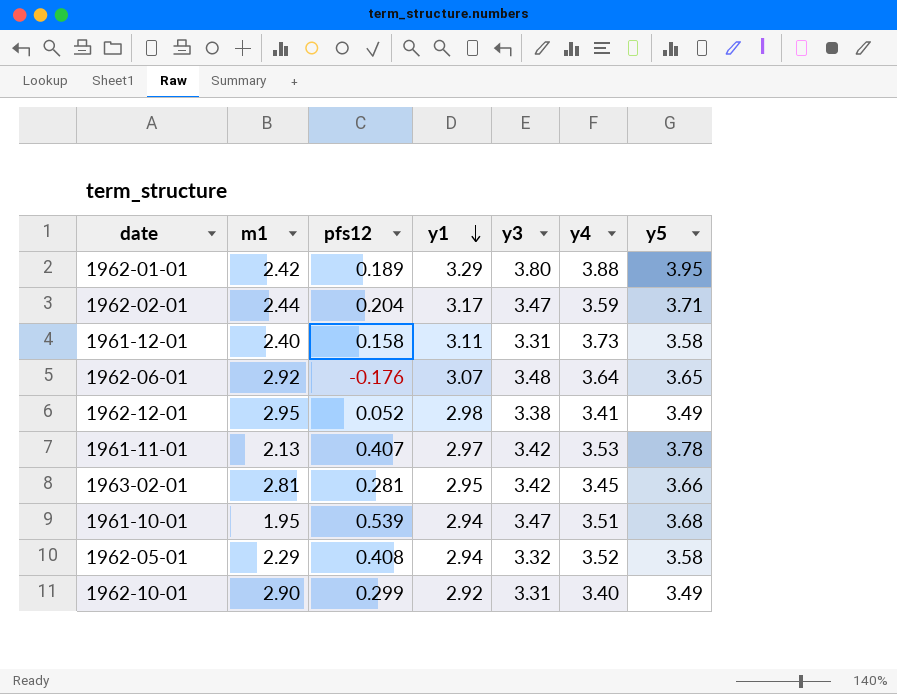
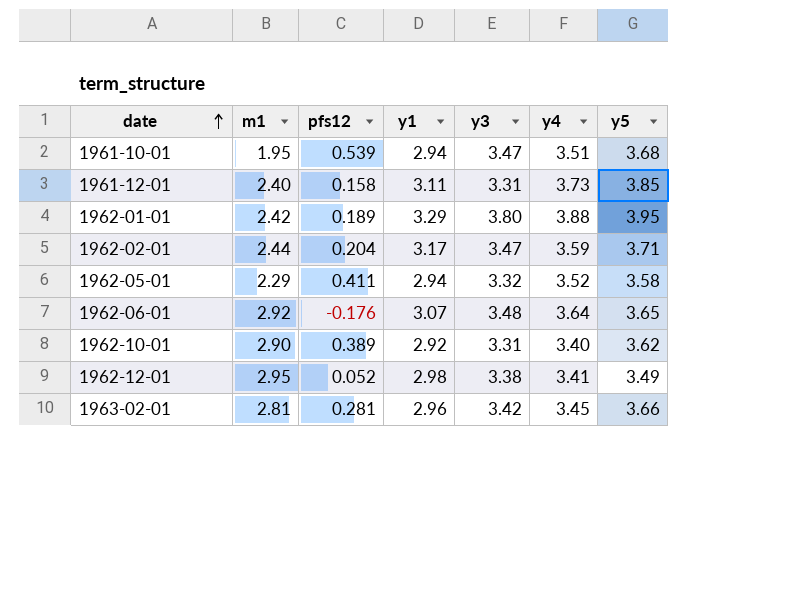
row order: y1 descending -> date ascending
row 1961-11-01: 2.13 | 0.407 | 2.97 | 3.42 | 3.53 | 3.78 -> none
1961-12-01 | y5: 3.58 -> 3.85
1962-05-01 | pfs12: 0.408 -> 0.411
1962-10-01 | pfs12: 0.299 -> 0.389
1962-10-01 | y5: 3.49 -> 3.62
1963-02-01 | y1: 2.95 -> 2.96

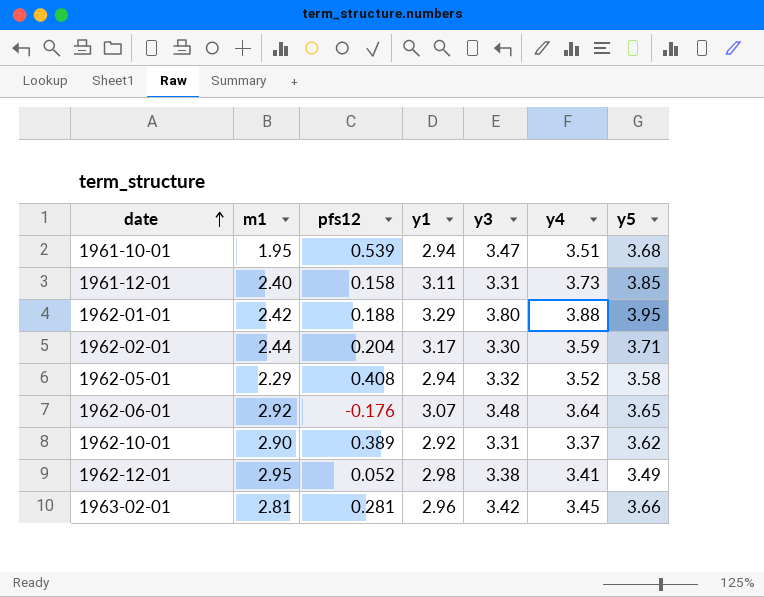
1962-01-01 | pfs12: 0.189 -> 0.188
1962-02-01 | y3: 3.47 -> 3.30
1962-05-01 | pfs12: 0.411 -> 0.408
1962-10-01 | y4: 3.40 -> 3.37

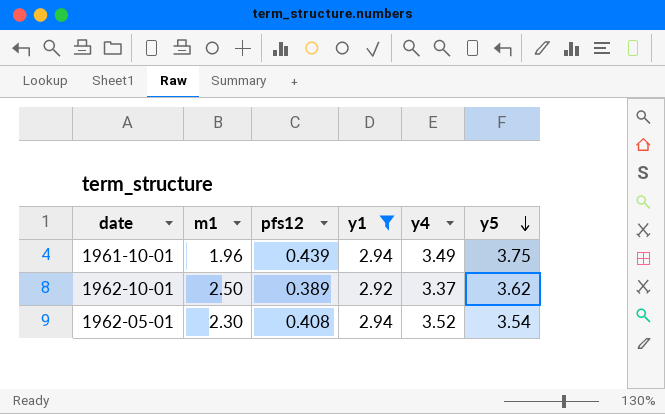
filter: none -> y1 <= 2.94
row order: date ascending -> y5 descending
column y3 | position: 5 -> none
1961-10-01 | m1: 1.95 -> 1.96
1961-10-01 | pfs12: 0.539 -> 0.439
1961-10-01 | y4: 3.51 -> 3.49
1961-10-01 | y5: 3.68 -> 3.75
1962-10-01 | m1: 2.90 -> 2.50
1962-05-01 | m1: 2.29 -> 2.30
1962-05-01 | y5: 3.58 -> 3.54

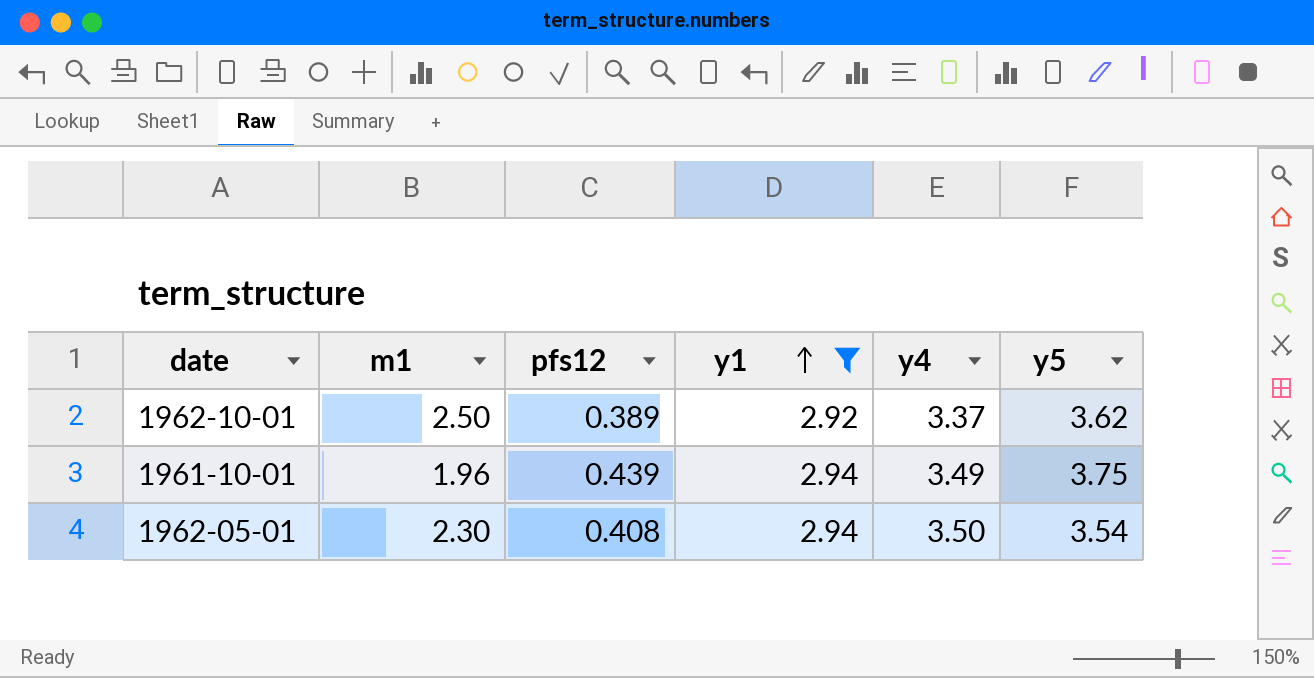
row order: y5 descending -> y1 ascending
1962-05-01 | y4: 3.52 -> 3.50

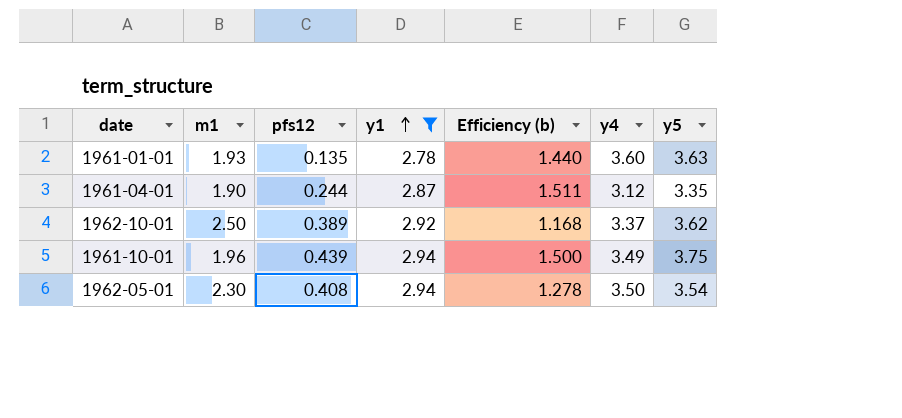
column Efficiency (b) | formula: none -> [y1] / [m1]
row 1961-01-01: none -> 1.93 | 0.135 | 2.78 | 1.440 | 3.60 | 3.63
row 1961-04-01: none -> 1.90 | 0.244 | 2.87 | 1.511 | 3.12 | 3.35

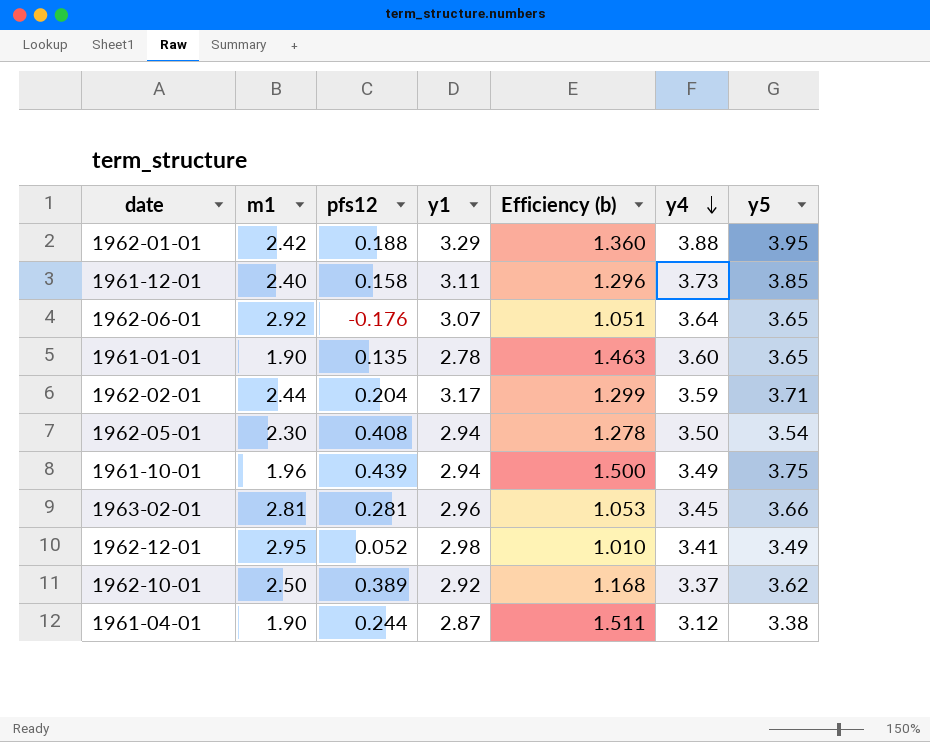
filter: y1 <= 2.94 -> none
row order: y1 ascending -> y4 descending
1961-01-01 | m1: 1.93 -> 1.90
1961-01-01 | Efficiency (b): 1.440 -> 1.463
1961-01-01 | y5: 3.63 -> 3.65
1961-04-01 | y5: 3.35 -> 3.38

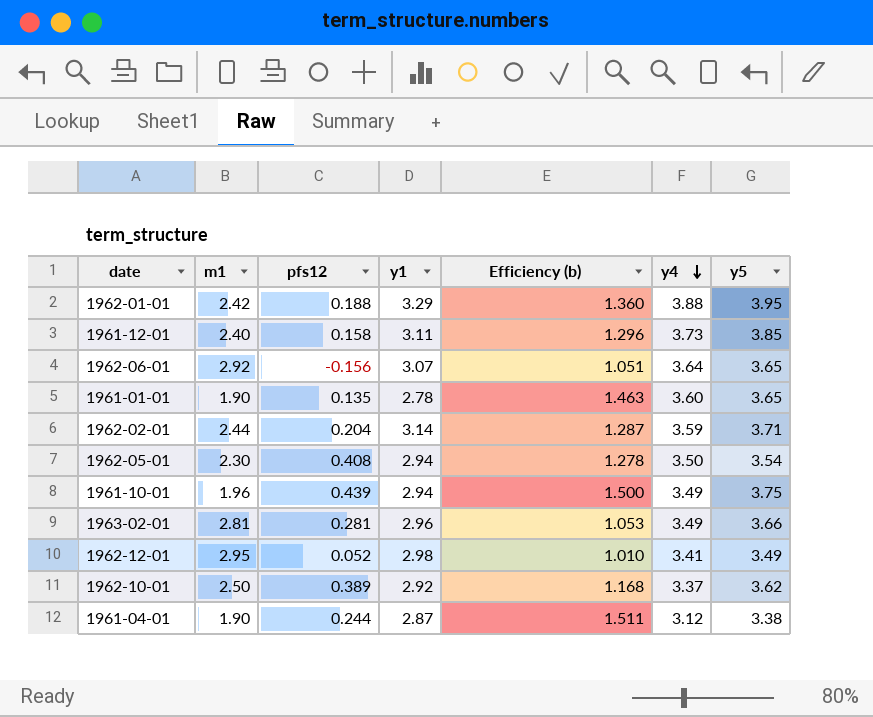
1962-06-01 | pfs12: -0.176 -> -0.156
1962-02-01 | y1: 3.17 -> 3.14
1962-02-01 | Efficiency (b): 1.299 -> 1.287
1963-02-01 | y4: 3.45 -> 3.49

